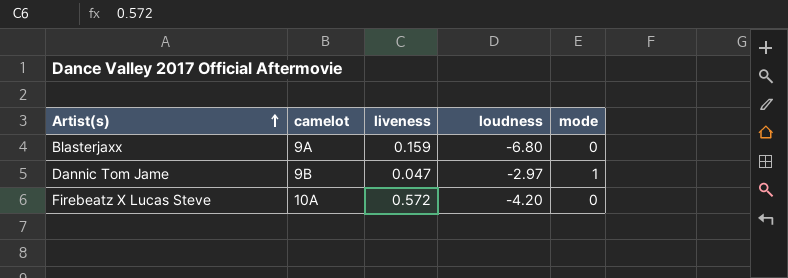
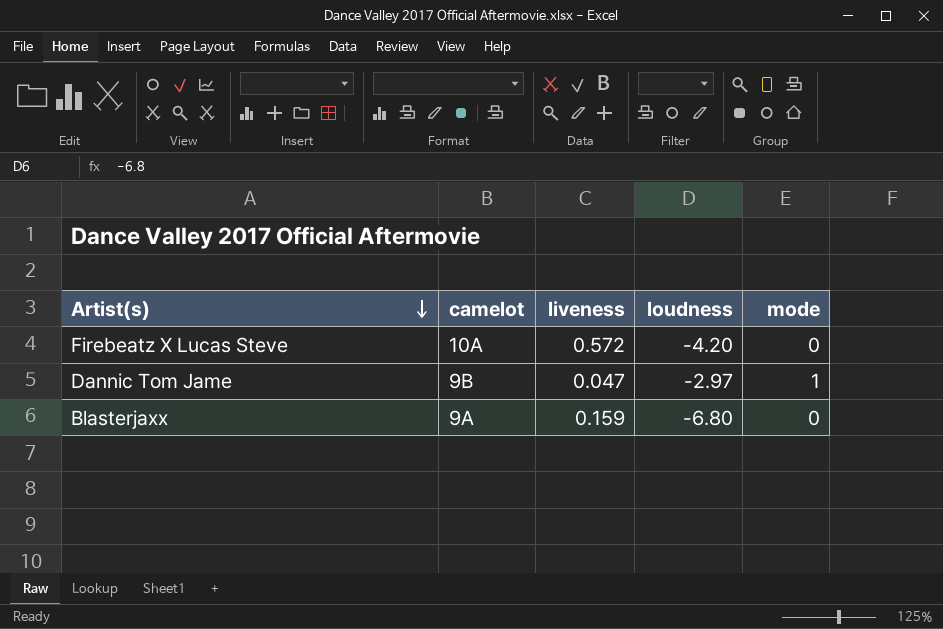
row order: Artist(s) ascending -> Artist(s) descending

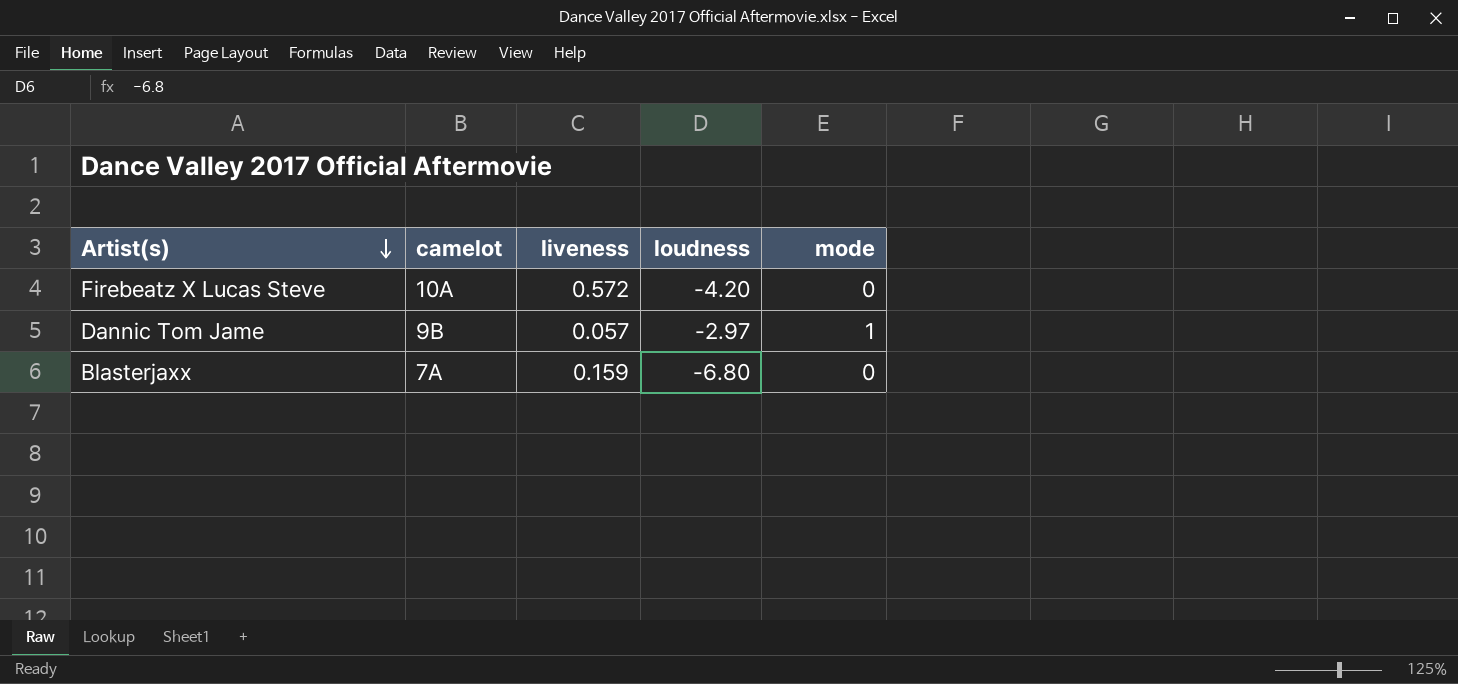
Dannic Tom Jame | liveness: 0.047 -> 0.057
Blasterjaxx | camelot: 9A -> 7A

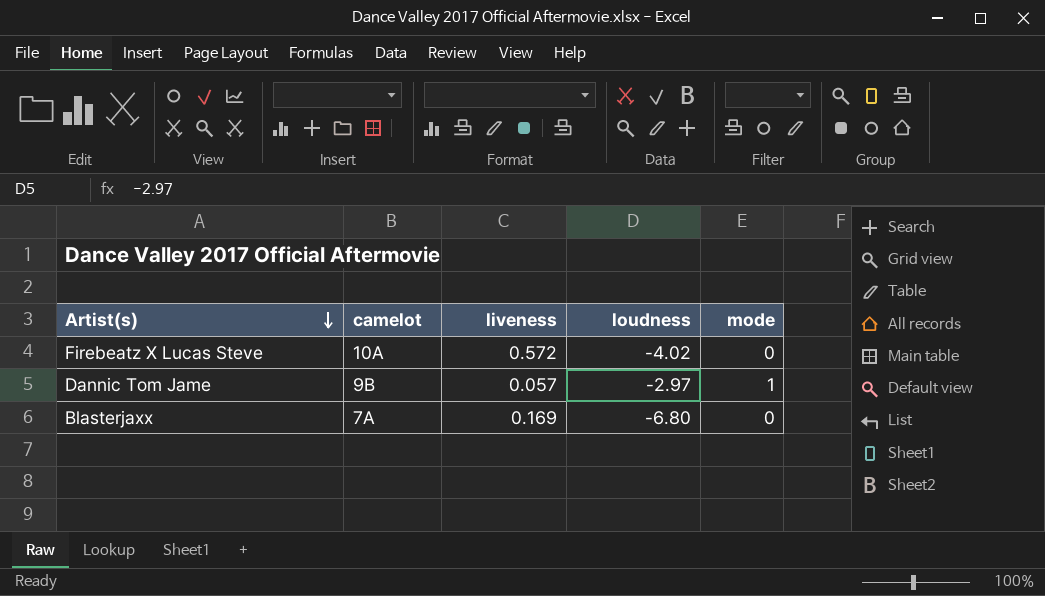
Firebeatz X Lucas Steve | loudness: -4.20 -> -4.02
Blasterjaxx | liveness: 0.159 -> 0.169

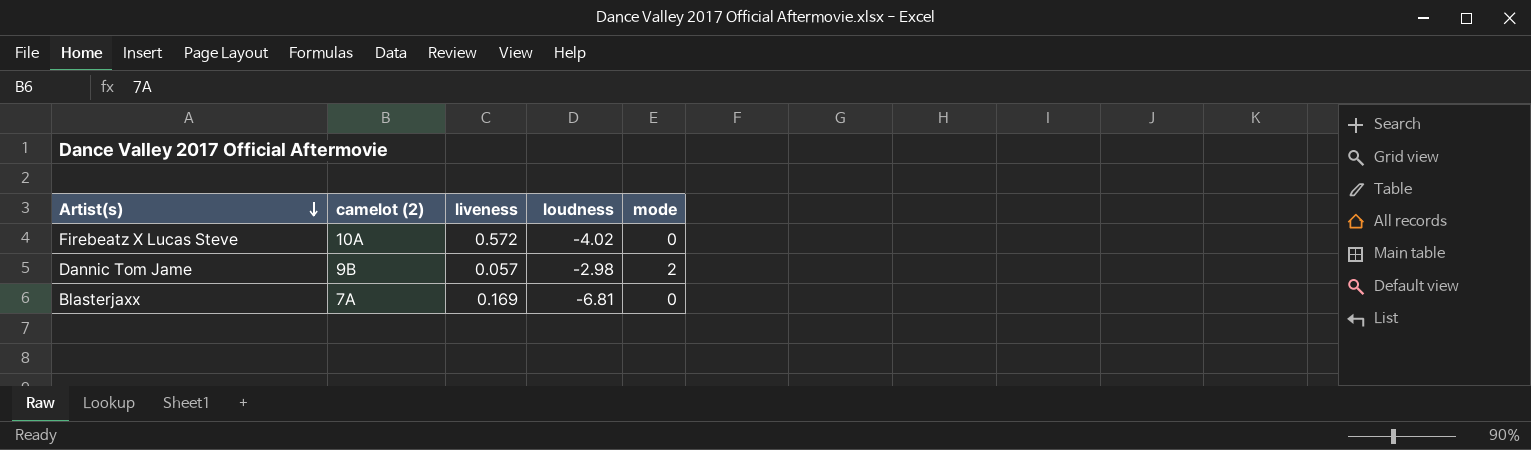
column name: camelot -> camelot (2)
Dannic Tom Jame | loudness: -2.97 -> -2.98
Dannic Tom Jame | mode: 1 -> 2
Blasterjaxx | loudness: -6.80 -> -6.81

